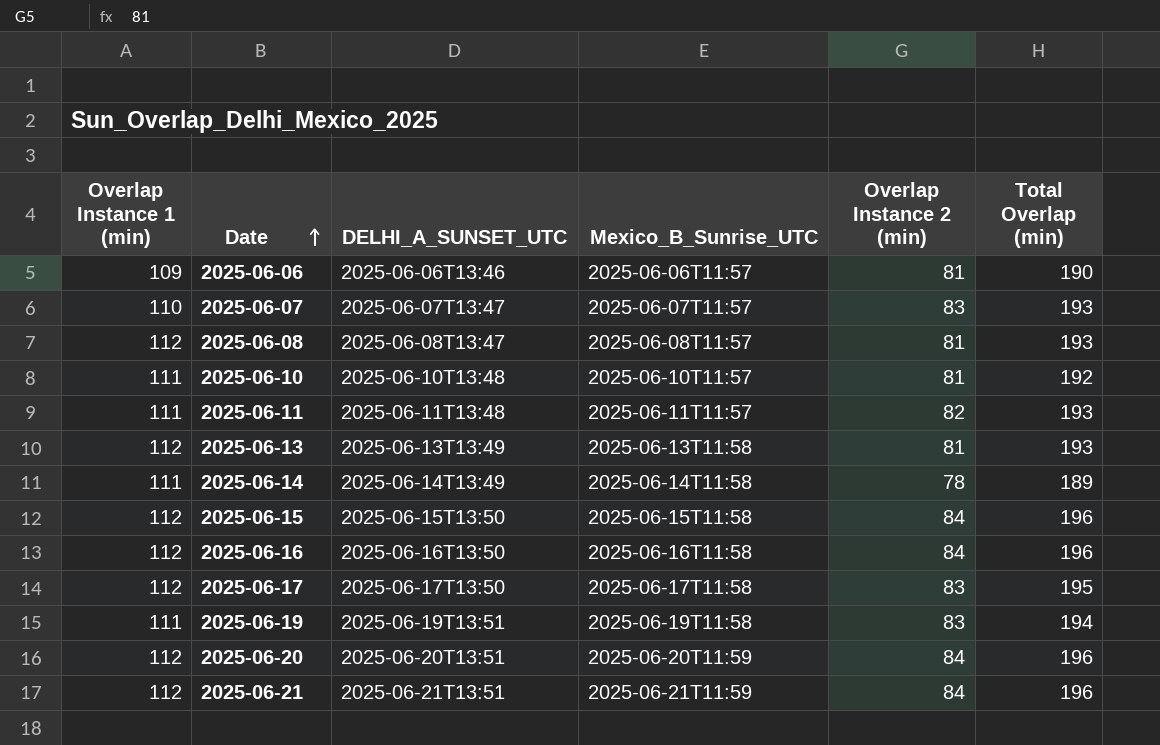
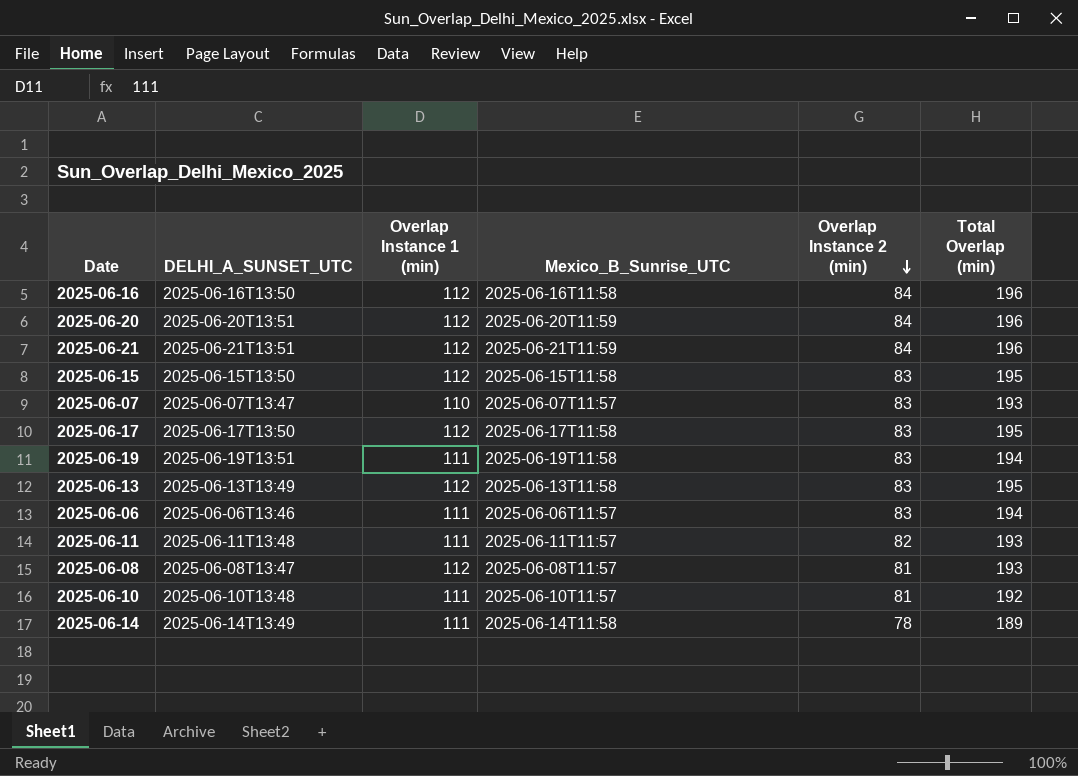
row order: Date ascending -> Overlap Instance 2 (min) descending
column Overlap Instance 1 (min) | position: 1 -> 3
2025-06-15 | Overlap Instance 2 (min): 84 -> 83
2025-06-15 | Total Overlap (min): 196 -> 195
2025-06-13 | Overlap Instance 2 (min): 81 -> 83
2025-06-13 | Total Overlap (min): 193 -> 195
2025-06-06 | Overlap Instance 1 (min): 109 -> 111
2025-06-06 | Overlap Instance 2 (min): 81 -> 83
2025-06-06 | Total Overlap (min): 190 -> 194

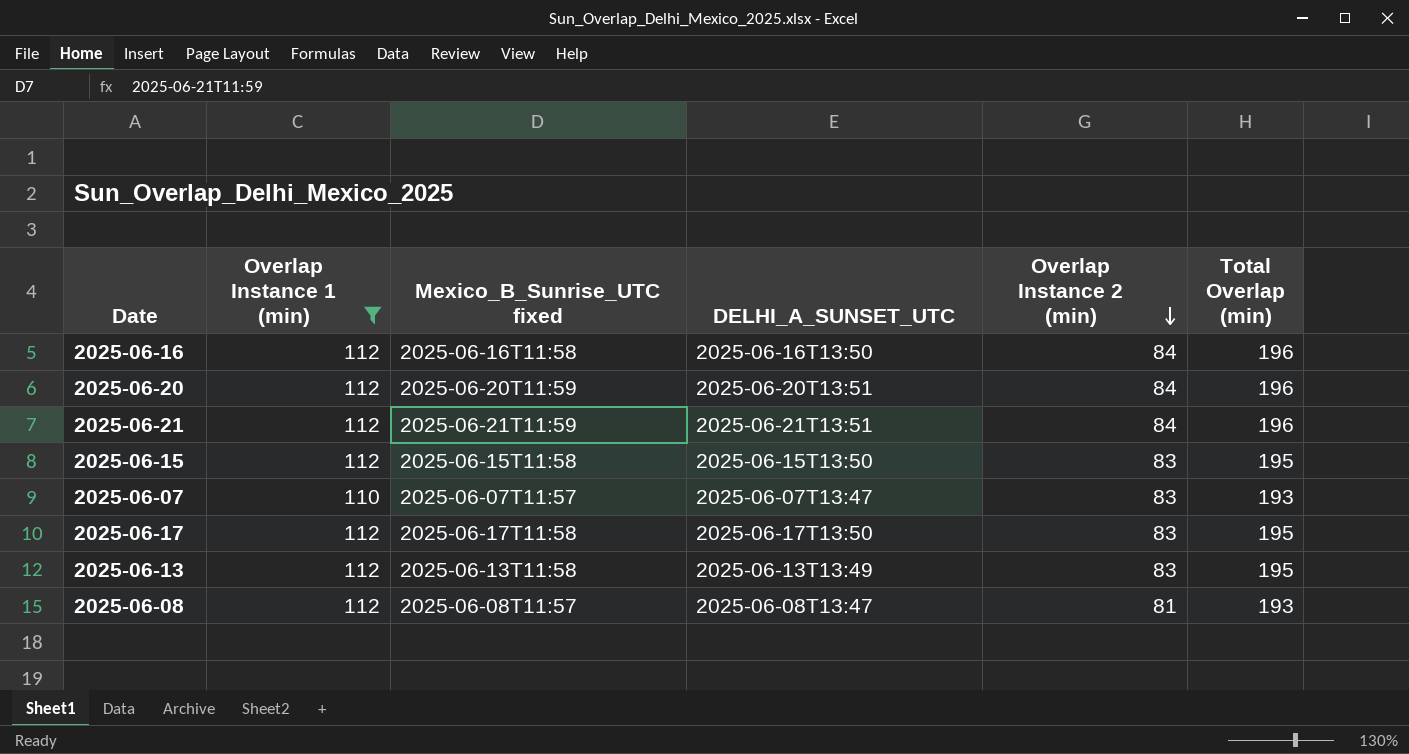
filter: none -> Overlap Instance 1 (min) != 111
column name: Mexico_B_Sunrise_UTC -> Mexico_B_Sunrise_UTC fixed
column DELHI_A_SUNSET_UTC | position: 2 -> 4

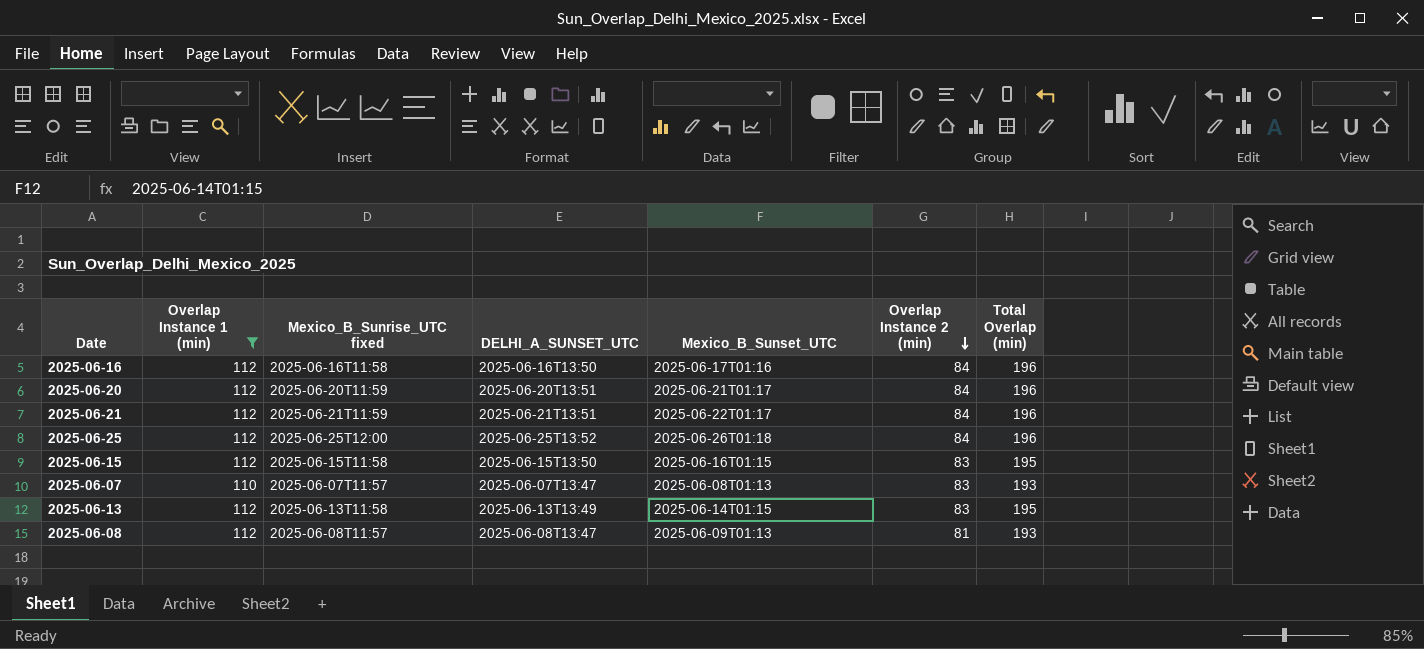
column Mexico_B_Sunset_UTC | position: none -> 5
row 2025-06-17: 112 | 2025-06-17T11:58 | 2025-06-17T13:50 | 83 | 195 -> none
row 2025-06-25: none -> 112 | 2025-06-25T12:00 | 2025-06-25T13:52 | 2025-06-26T01:18 | 84 | 196

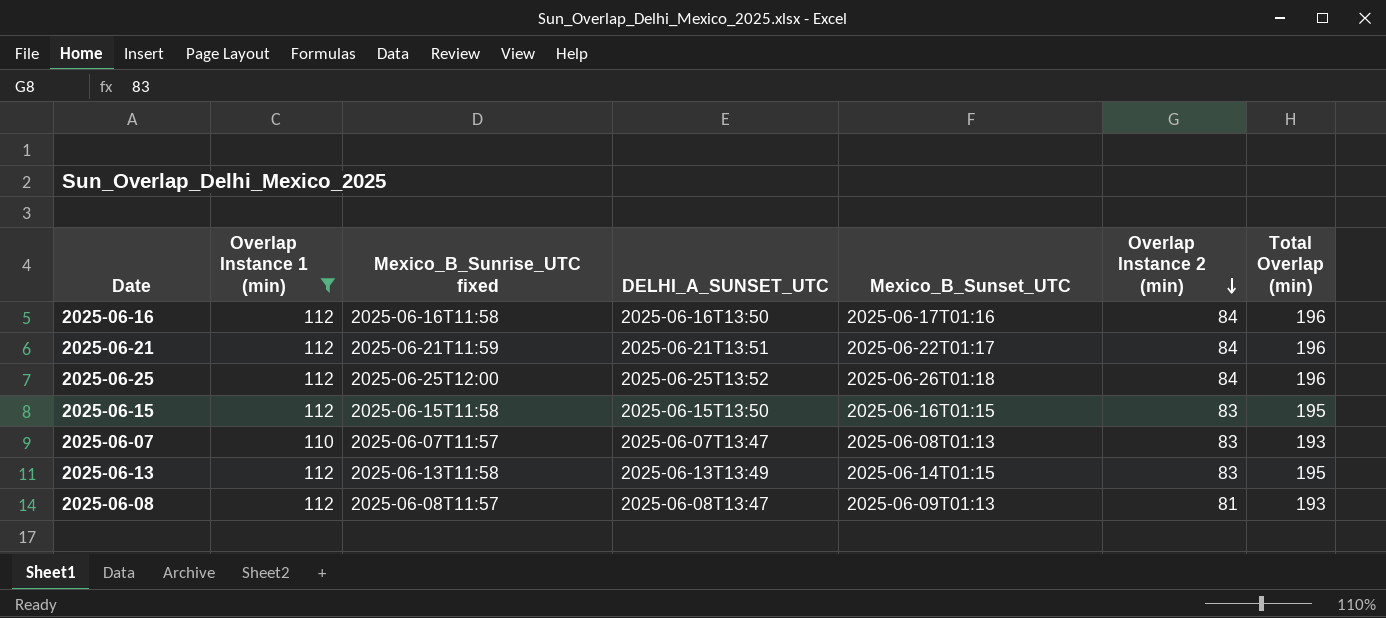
row 2025-06-20: 112 | 2025-06-20T11:59 | 2025-06-20T13:51 | 2025-06-21T01:17 | 84 | 196 -> none

